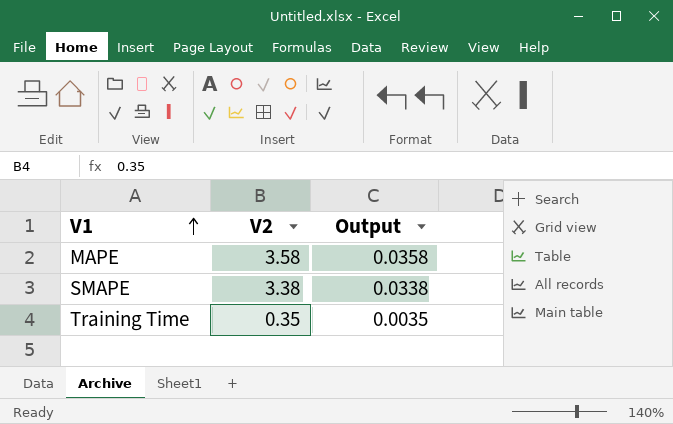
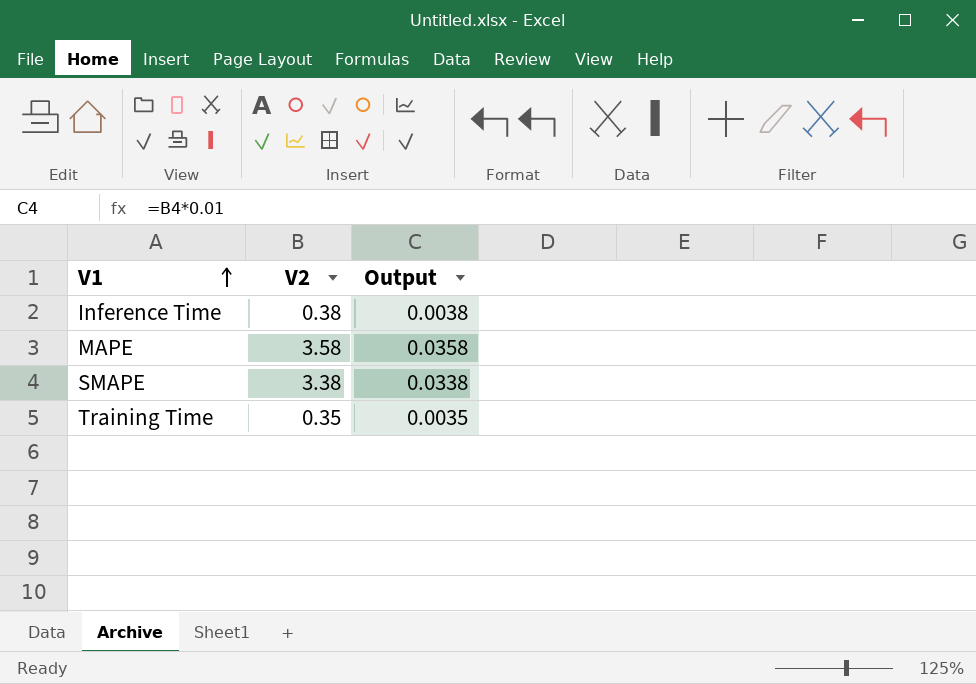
row Inference Time: none -> 0.38 | 0.0038

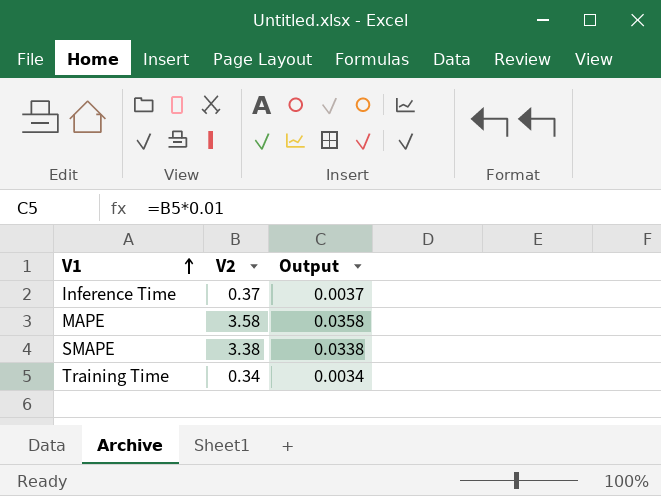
Inference Time | V2: 0.38 -> 0.37
Inference Time | Output: 0.0038 -> 0.0037
Training Time | V2: 0.35 -> 0.34
Training Time | Output: 0.0035 -> 0.0034

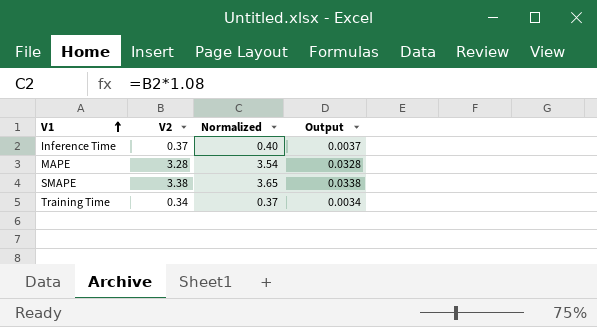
column Normalized | formula: none -> [V2] * 1.08
MAPE | V2: 3.58 -> 3.28
MAPE | Output: 0.0358 -> 0.0328

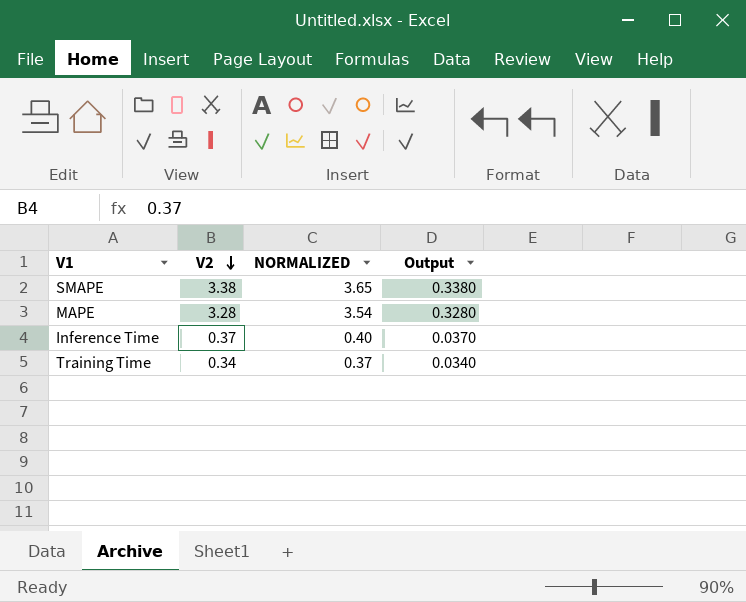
row order: V1 ascending -> V2 descending
column name: Normalized -> NORMALIZED
column Output | formula: [V2] * 0.01 -> [V2] * 0.1

